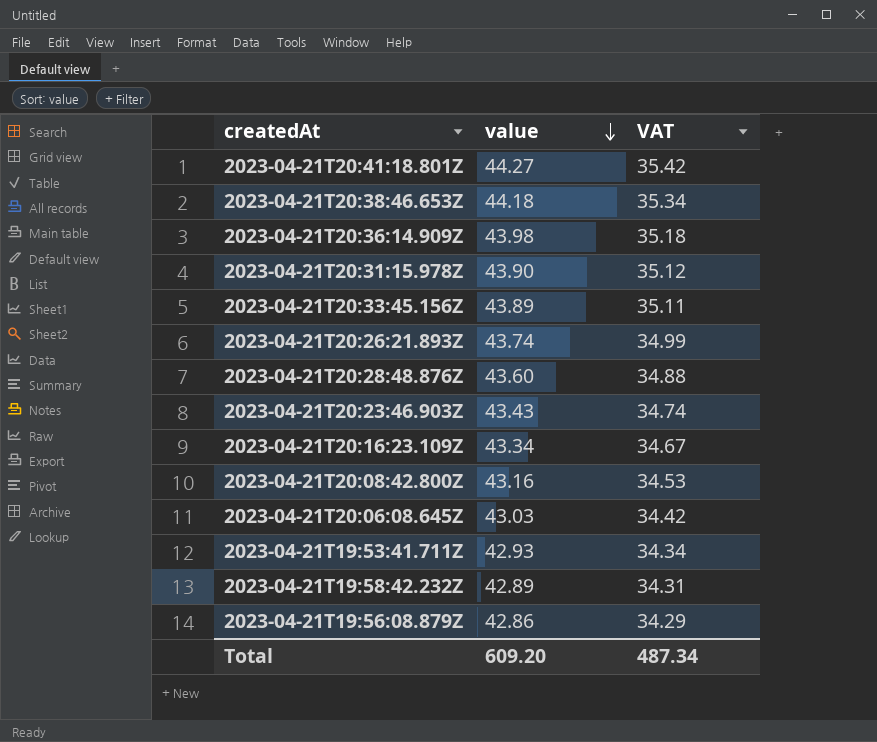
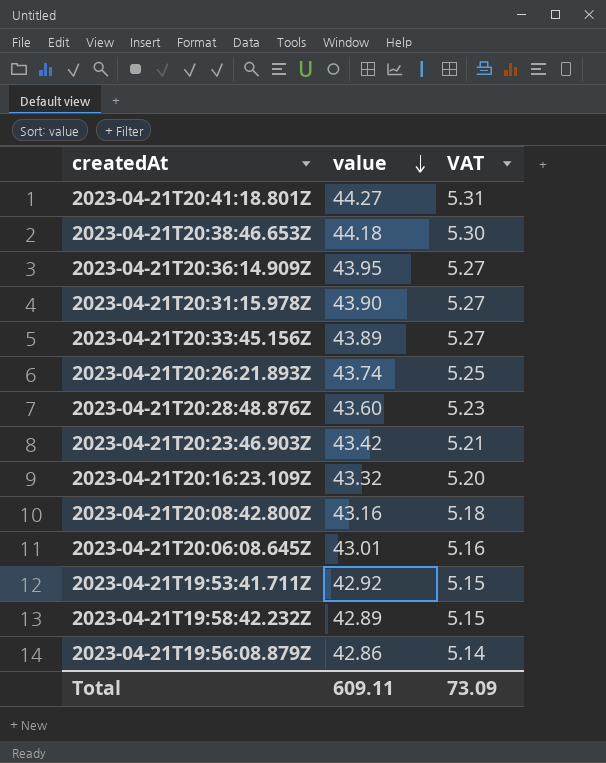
column VAT | formula: [value] * 0.8 -> [value] * 0.12
2023-04-21T20:36:14.909Z | value: 43.98 -> 43.95
2023-04-21T20:23:46.903Z | value: 43.43 -> 43.42
2023-04-21T20:16:23.109Z | value: 43.34 -> 43.32
2023-04-21T20:06:08.645Z | value: 43.03 -> 43.01
2023-04-21T19:53:41.711Z | value: 42.93 -> 42.92
Total | value: 609.20 -> 609.11
Total | VAT: 487.34 -> 73.09

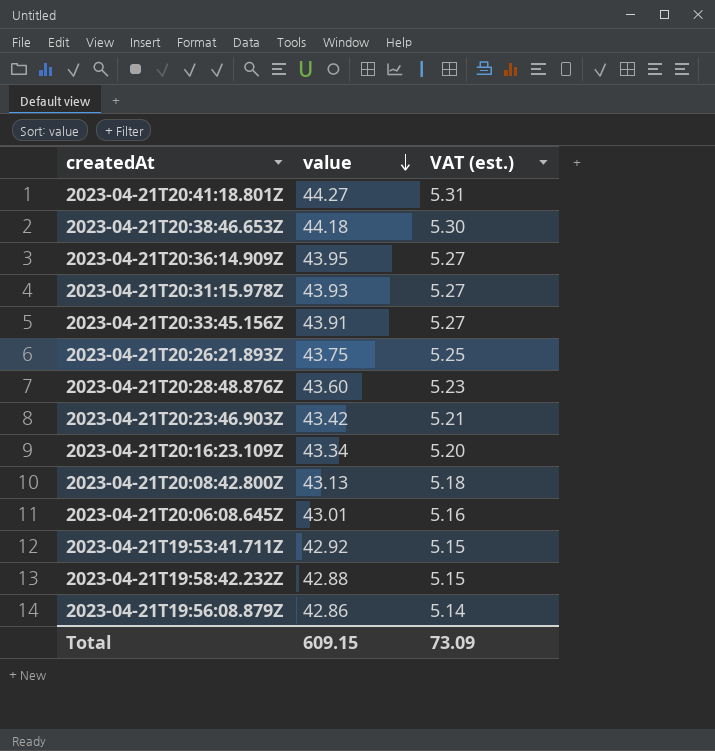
column name: VAT -> VAT (est.)
2023-04-21T20:31:15.978Z | value: 43.90 -> 43.93
2023-04-21T20:33:45.156Z | value: 43.89 -> 43.91
2023-04-21T20:26:21.893Z | value: 43.74 -> 43.75
2023-04-21T20:16:23.109Z | value: 43.32 -> 43.34
2023-04-21T20:08:42.800Z | value: 43.16 -> 43.13
2023-04-21T19:58:42.232Z | value: 42.89 -> 42.88
Total | value: 609.11 -> 609.15

